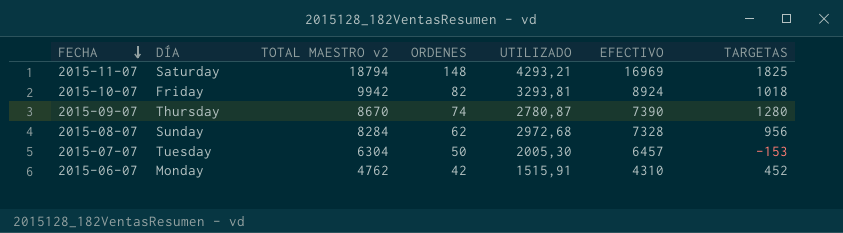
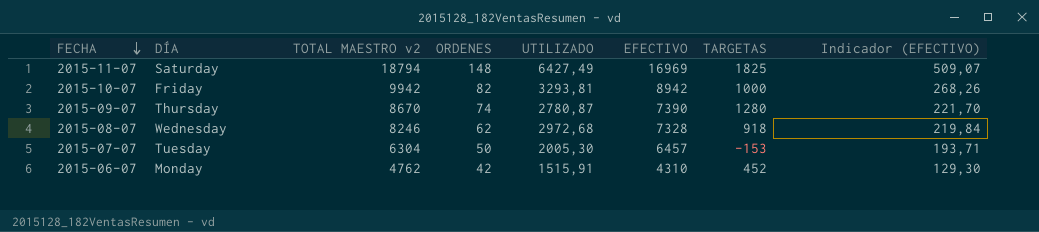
column Indicador (EFECTIVO) | formula: none -> [EFECTIVO] * 0,03
2015-11-07 | UTILIZADO: 4293,21 -> 6427,49
2015-10-07 | EFECTIVO: 8924 -> 8942
2015-10-07 | TARGETAS: 1018 -> 1000
2015-08-07 | DÍA: Sunday -> Wednesday
2015-08-07 | TOTAL MAESTRO v2: 8284 -> 8246
2015-08-07 | TARGETAS: 956 -> 918

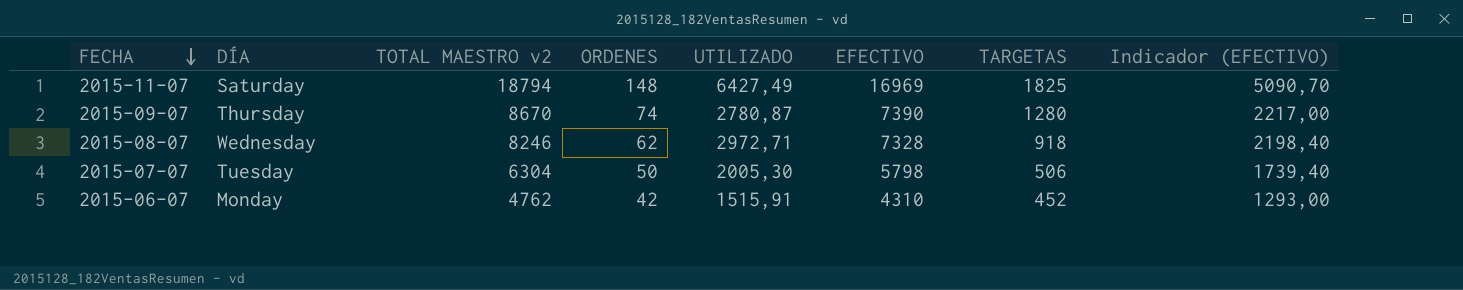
column Indicador (EFECTIVO) | formula: [EFECTIVO] * 0,03 -> [EFECTIVO] * 0,3
row 2015-10-07: Friday | 9942 | 82 | 3293,81 | 8942 | 1000 | 268,26 -> none
2015-08-07 | UTILIZADO: 2972,68 -> 2972,71
2015-07-07 | EFECTIVO: 6457 -> 5798
2015-07-07 | TARGETAS: -153 -> 506

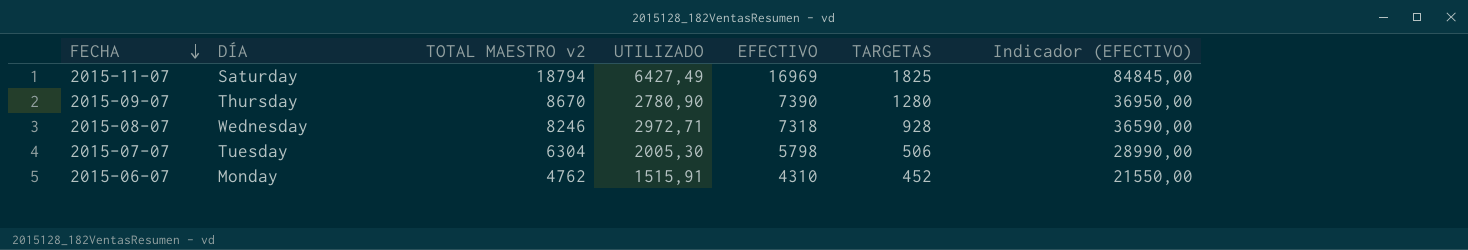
column ORDENES | position: 4 -> none
column Indicador (EFECTIVO) | formula: [EFECTIVO] * 0,3 -> [EFECTIVO] * 5
2015-09-07 | UTILIZADO: 2780,87 -> 2780,90
2015-08-07 | EFECTIVO: 7328 -> 7318
2015-08-07 | TARGETAS: 918 -> 928

